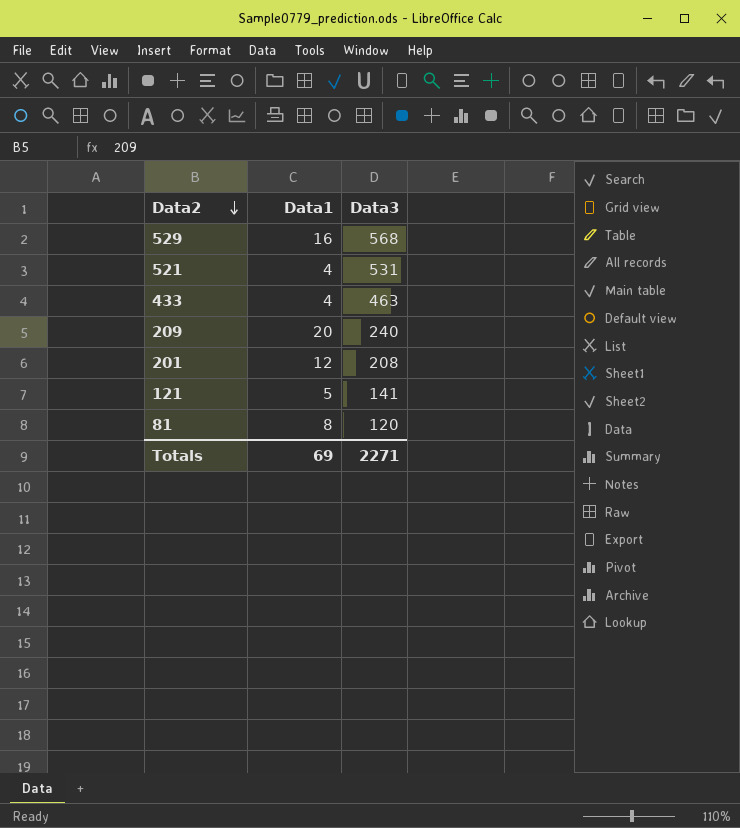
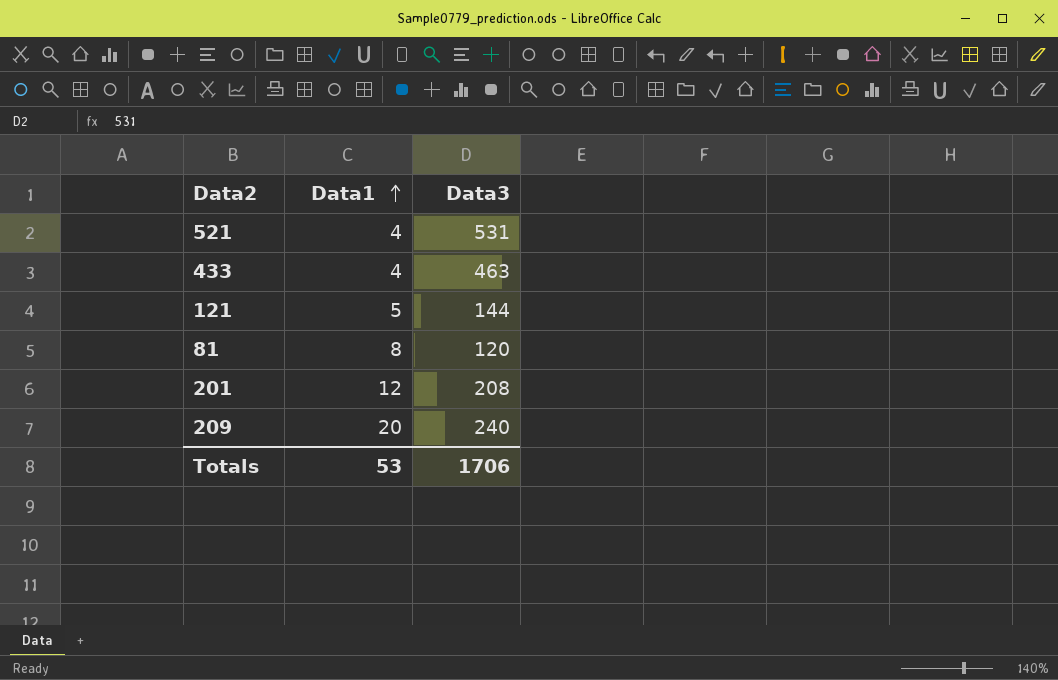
row order: Data2 descending -> Data1 ascending
row 529: 16 | 568 -> none
121 | Data3: 141 -> 144
Totals | Data1: 69 -> 53
Totals | Data3: 2271 -> 1706

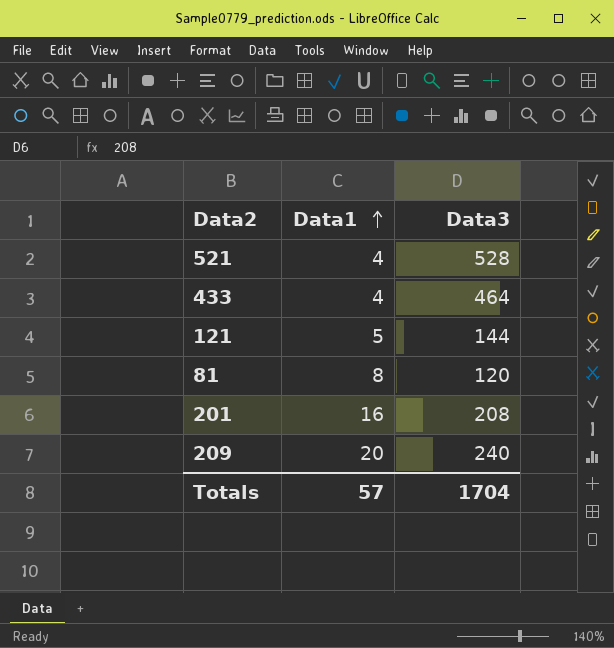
521 | Data3: 531 -> 528
433 | Data3: 463 -> 464
201 | Data1: 12 -> 16
Totals | Data1: 53 -> 57
Totals | Data3: 1706 -> 1704

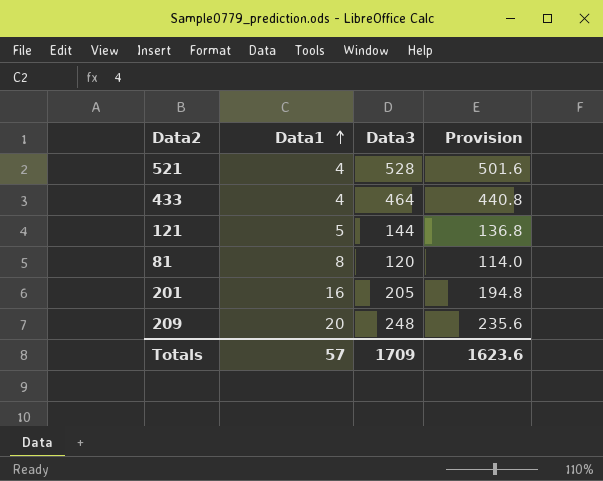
column Provision | formula: none -> [Data3] * 0.95
201 | Data3: 208 -> 205
209 | Data3: 240 -> 248
Totals | Data3: 1704 -> 1709

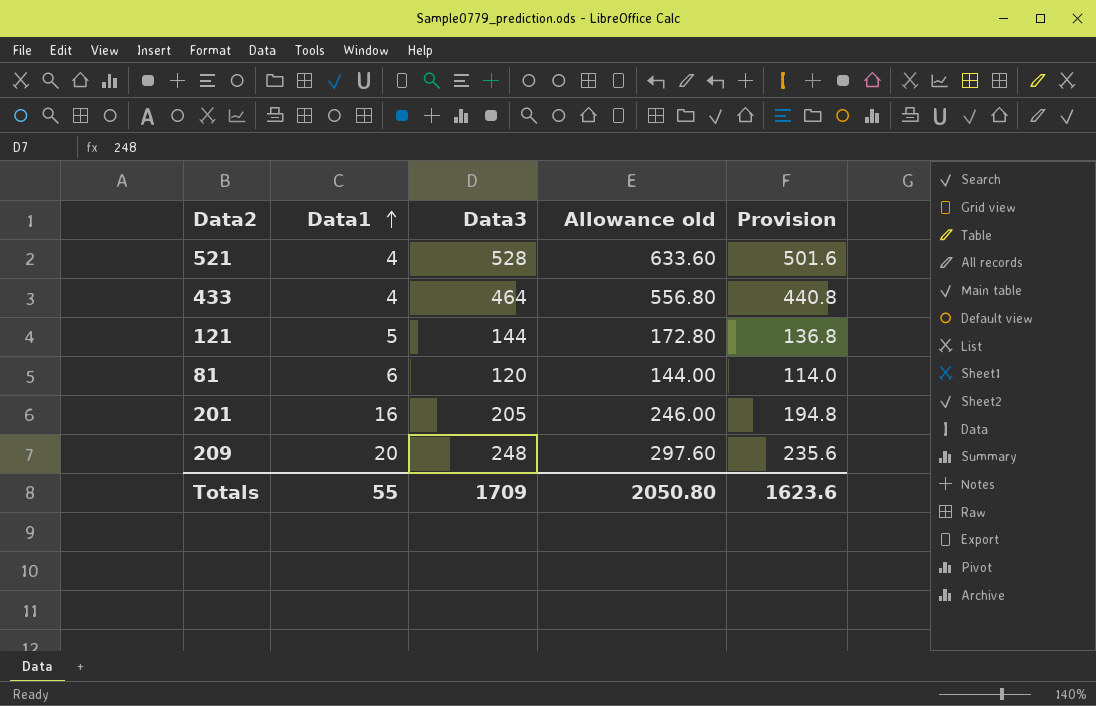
column Allowance old | formula: none -> [Data3] * 1.2
81 | Data1: 8 -> 6
Totals | Data1: 57 -> 55

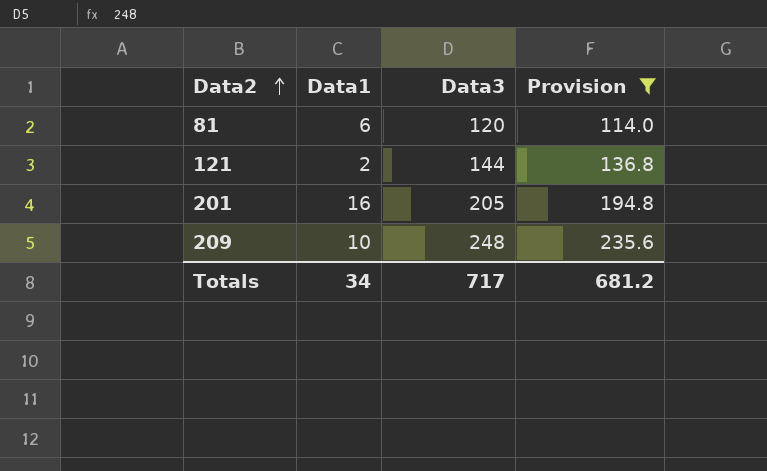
filter: none -> Provision <= 235.6
row order: Data1 ascending -> Data2 ascending
column Allowance old | formula: [Data3] * 1.2 -> none
121 | Data1: 5 -> 2
209 | Data1: 20 -> 10
Totals | Data1: 55 -> 34
Totals | Data3: 1709 -> 717
Totals | Provision: 1623.6 -> 681.2

